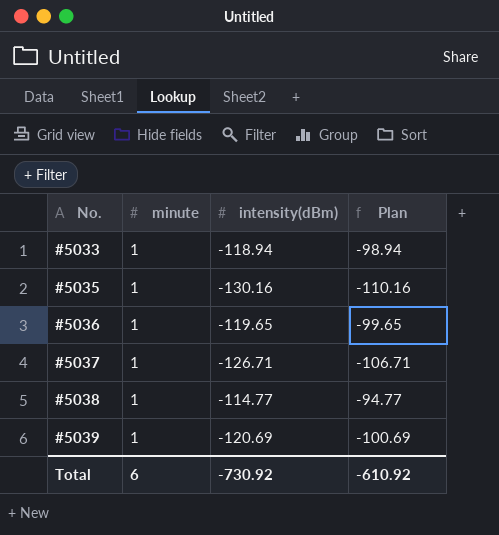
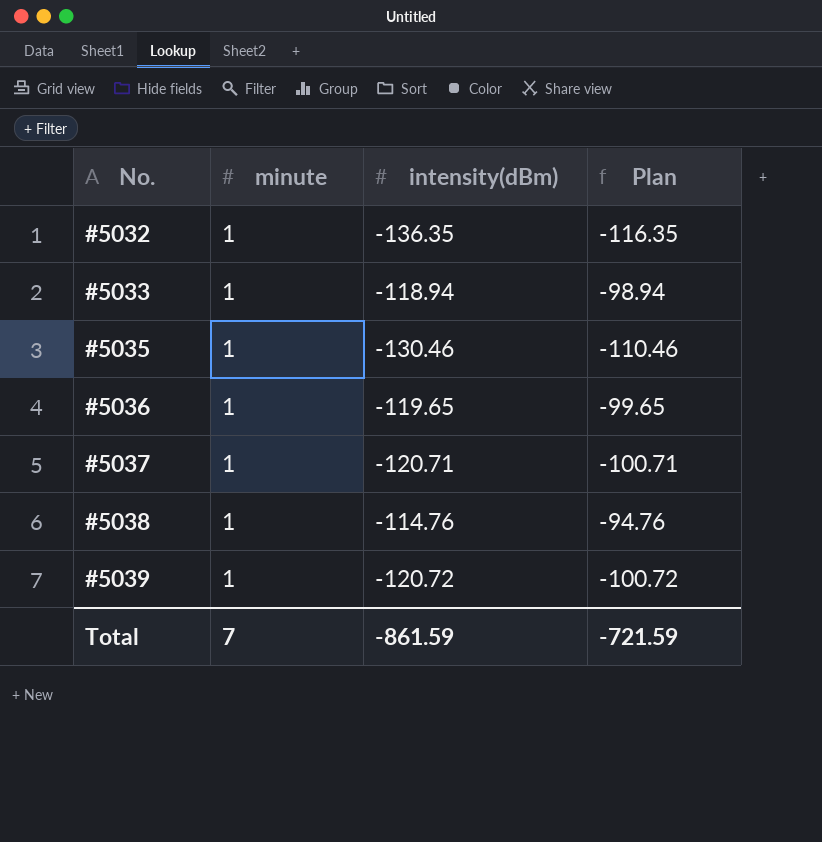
row #5032: none -> 1 | -136.35 | -116.35
#5035 | intensity(dBm): -130.16 -> -130.46
#5035 | Plan: -110.16 -> -110.46
#5037 | intensity(dBm): -126.71 -> -120.71
#5037 | Plan: -106.71 -> -100.71
#5038 | intensity(dBm): -114.77 -> -114.76
#5038 | Plan: -94.77 -> -94.76
#5039 | intensity(dBm): -120.69 -> -120.72
#5039 | Plan: -100.69 -> -100.72
Total | minute: 6 -> 7
Total | intensity(dBm): -730.92 -> -861.59
Total | Plan: -610.92 -> -721.59

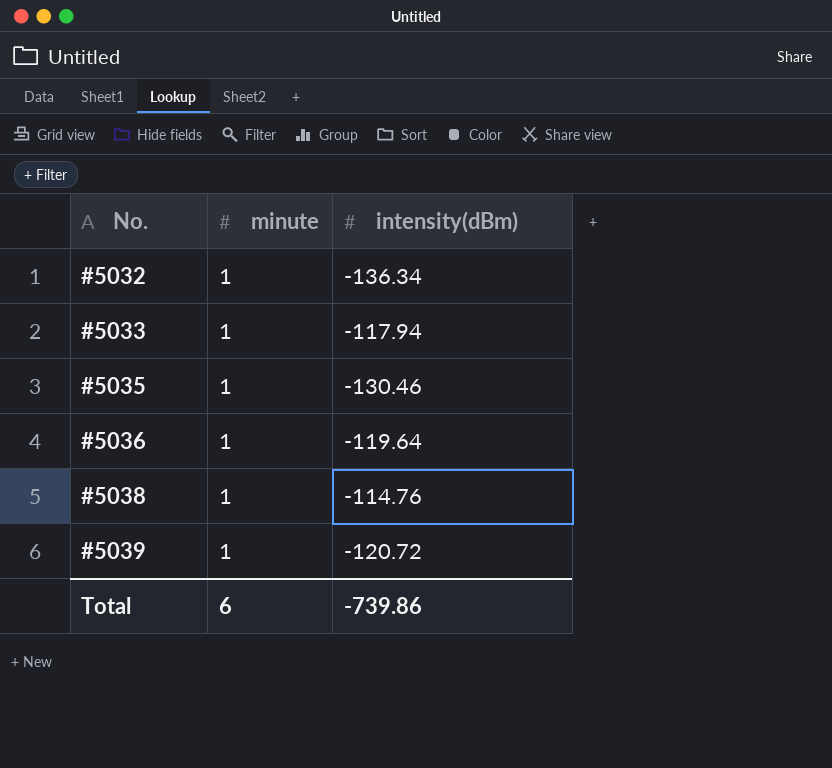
column Plan | formula: [intensity(dBm)] + 20 -> none
row #5037: 1 | -120.71 | -100.71 -> none
#5032 | intensity(dBm): -136.35 -> -136.34
#5033 | intensity(dBm): -118.94 -> -117.94
#5036 | intensity(dBm): -119.65 -> -119.64
Total | minute: 7 -> 6
Total | intensity(dBm): -861.59 -> -739.86

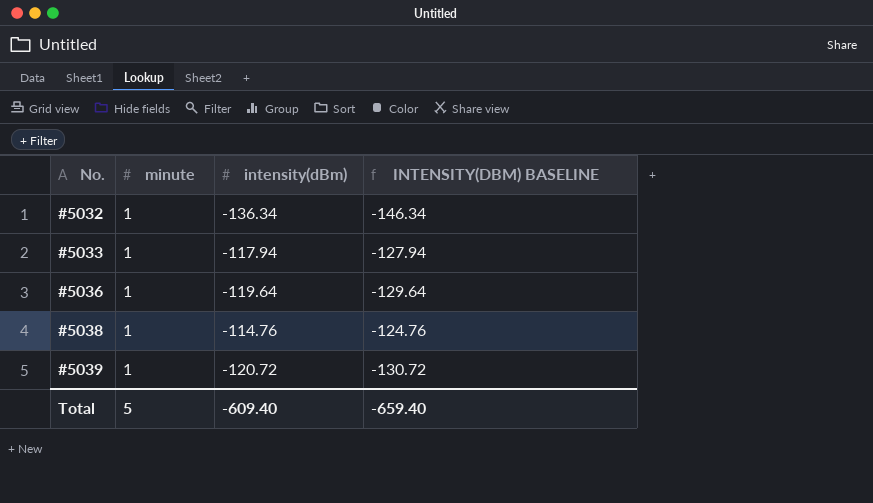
column INTENSITY(DBM) BASELINE | formula: none -> [intensity(dBm)] - 10
row #5035: 1 | -130.46 -> none
Total | minute: 6 -> 5
Total | intensity(dBm): -739.86 -> -609.40

